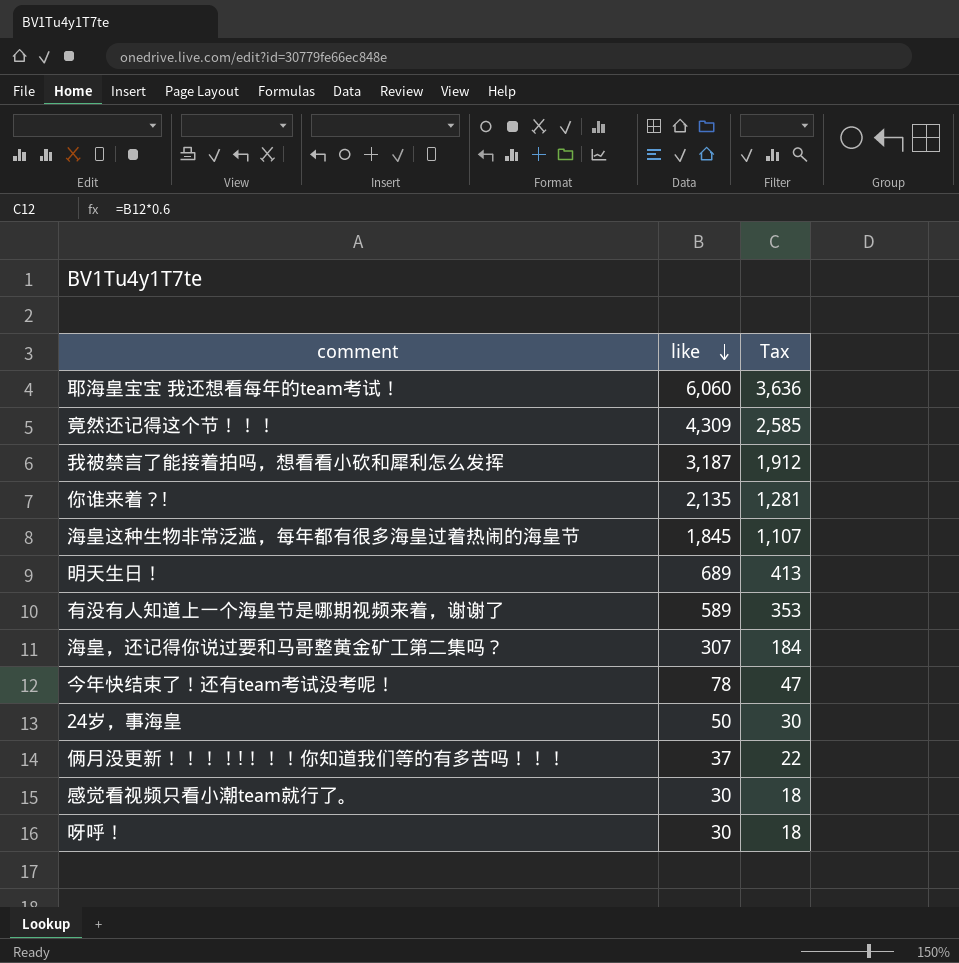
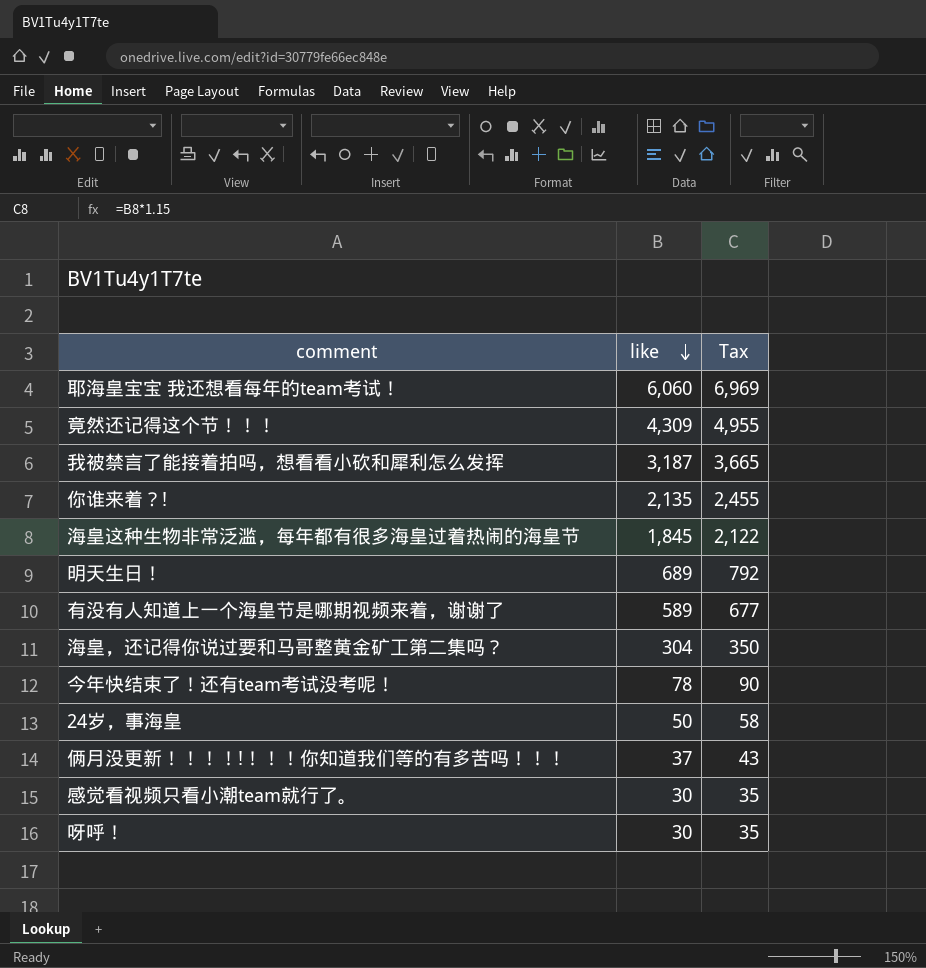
column Tax | formula: [like] * 0.6 -> [like] * 1.15
海皇，还记得你说过要和马哥整黄金矿工第二集吗？ | like: 307 -> 304

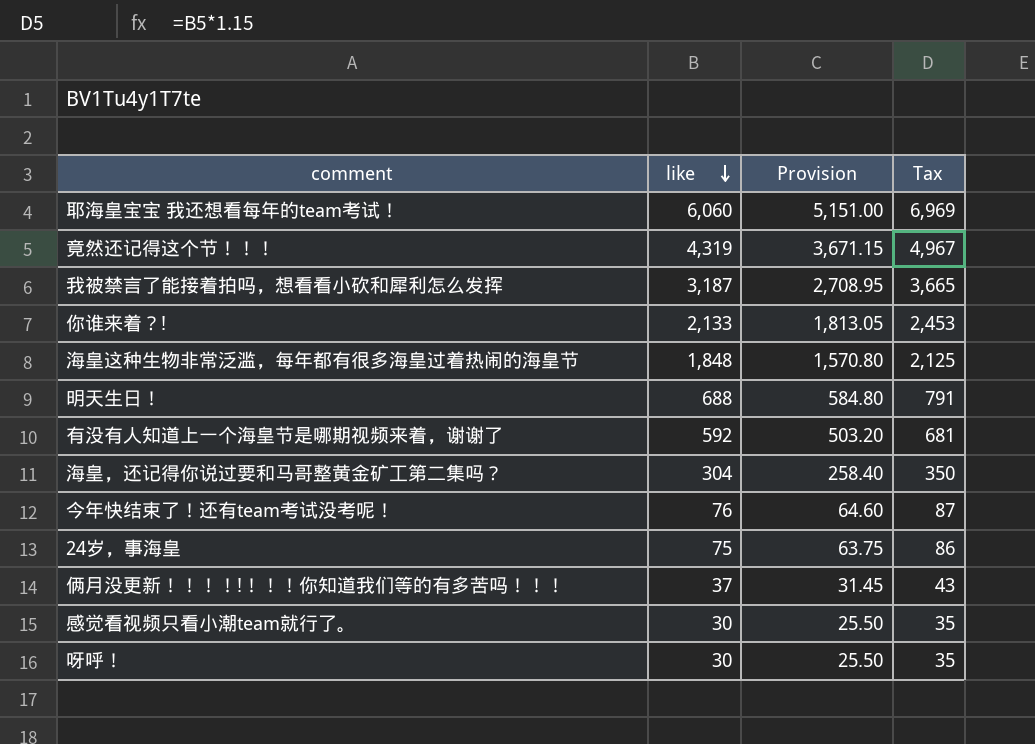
column Provision | formula: none -> [like] * 0.85
竟然还记得这个节！！！ | like: 4,309 -> 4,319
竟然还记得这个节！！！ | Tax: 4,955 -> 4,967
你谁来着？! | like: 2,135 -> 2,133
你谁来着？! | Tax: 2,455 -> 2,453
海皇这种生物非常泛滥，每年都有很多海皇过着热闹的海皇节 | like: 1,845 -> 1,848
海皇这种生物非常泛滥，每年都有很多海皇过着热闹的海皇节 | Tax: 2,122 -> 2,125
明天生日！ | like: 689 -> 688
明天生日！ | Tax: 792 -> 791
有没有人知道上一个海皇节是哪期视频来着，谢谢了 | like: 589 -> 592
有没有人知道上一个海皇节是哪期视频来着，谢谢了 | Tax: 677 -> 681
今年快结束了！还有team考试没考呢！ | like: 78 -> 76
今年快结束了！还有team考试没考呢！ | Tax: 90 -> 87
24岁，事海皇 | like: 50 -> 75
24岁，事海皇 | Tax: 58 -> 86

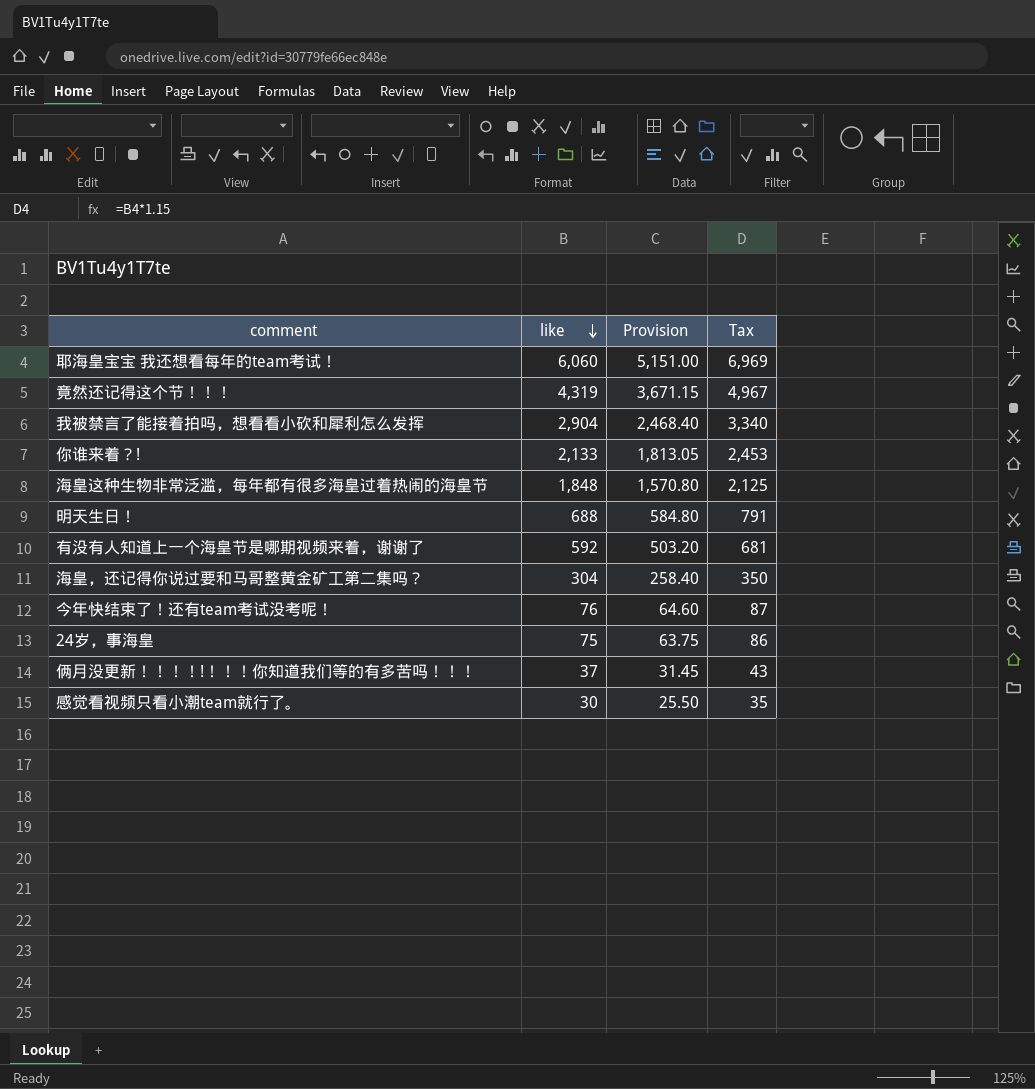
row 呀呼！: 30 | 25.50 | 35 -> none
我被禁言了能接着拍吗，想看看小砍和犀利怎么发挥 | like: 3,187 -> 2,904
我被禁言了能接着拍吗，想看看小砍和犀利怎么发挥 | Provision: 2,708.95 -> 2,468.40
我被禁言了能接着拍吗，想看看小砍和犀利怎么发挥 | Tax: 3,665 -> 3,340

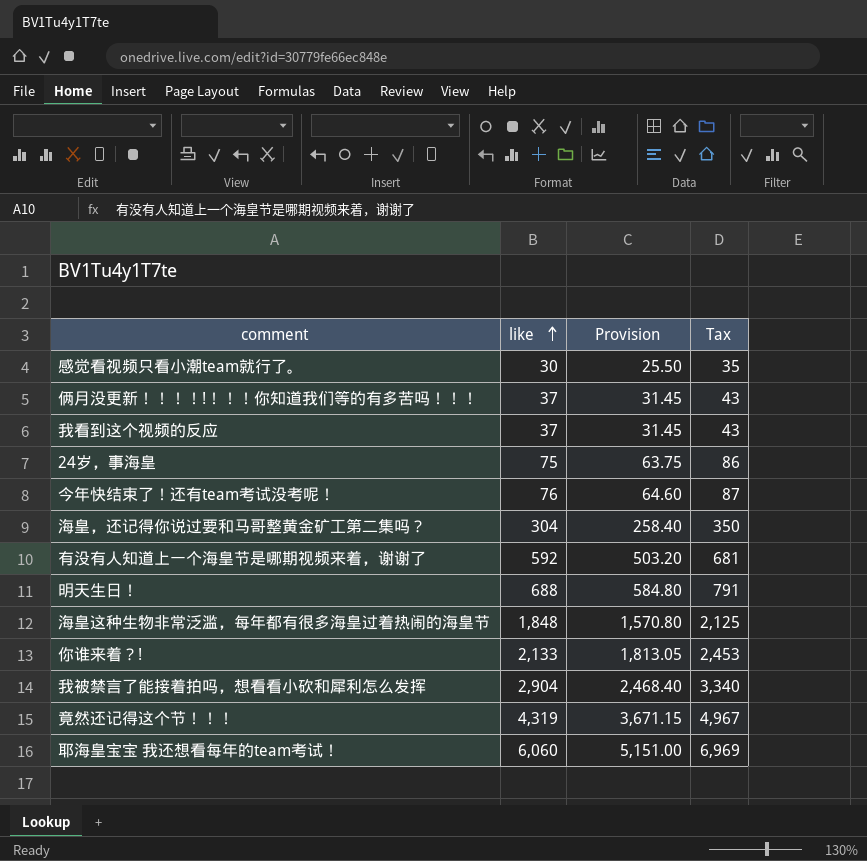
row order: like descending -> like ascending
row 我看到这个视频的反应: none -> 37 | 31.45 | 43

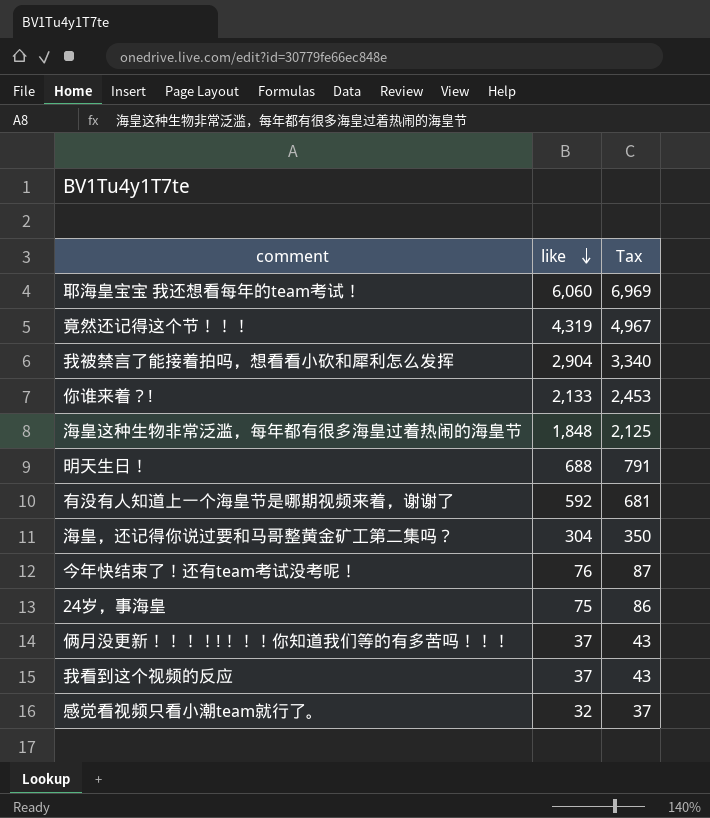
row order: like ascending -> like descending
column Provision | formula: [like] * 0.85 -> none
感觉看视频只看小潮team就行了。 | like: 30 -> 32
感觉看视频只看小潮team就行了。 | Tax: 35 -> 37

